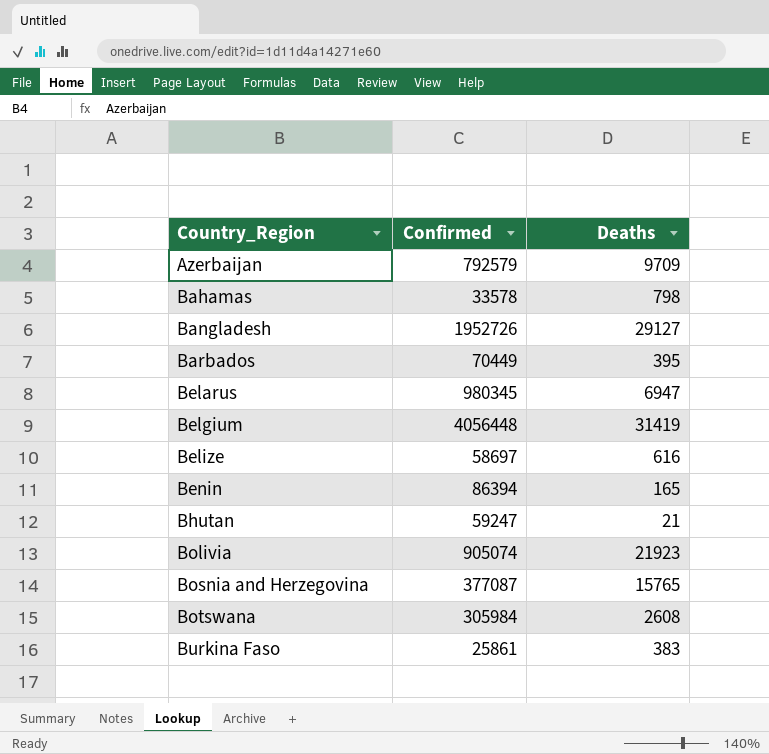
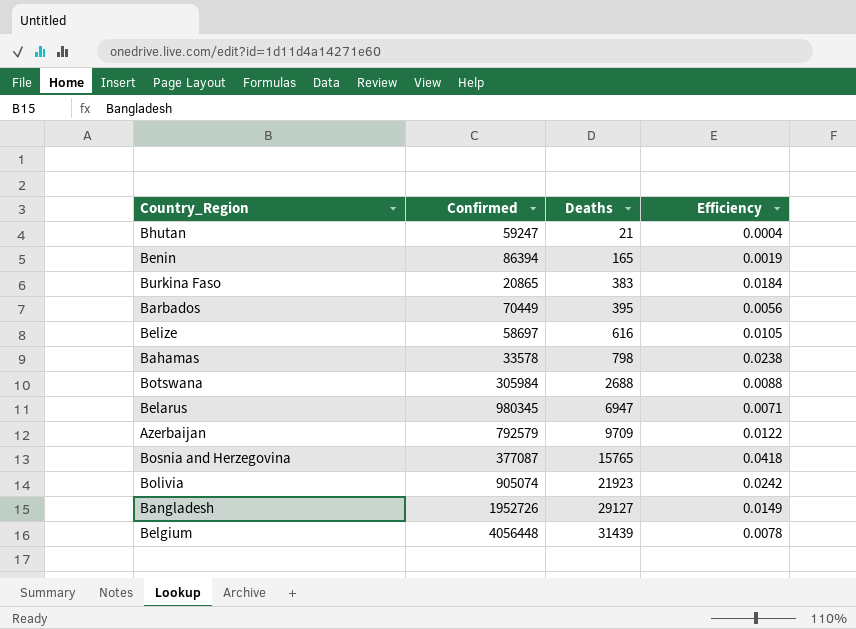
row order: Country_Region ascending -> Deaths ascending
column Efficiency | formula: none -> [Deaths] / [Confirmed]
Burkina Faso | Confirmed: 25861 -> 20865
Botswana | Deaths: 2608 -> 2688
Belgium | Deaths: 31419 -> 31439

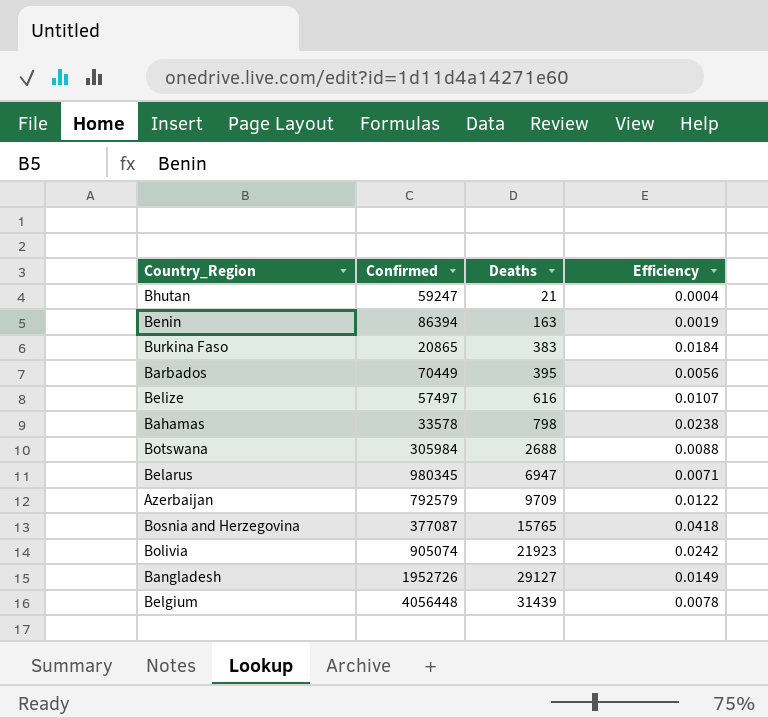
Benin | Deaths: 165 -> 163
Belize | Confirmed: 58697 -> 57497
Belize | Efficiency: 0.0105 -> 0.0107

